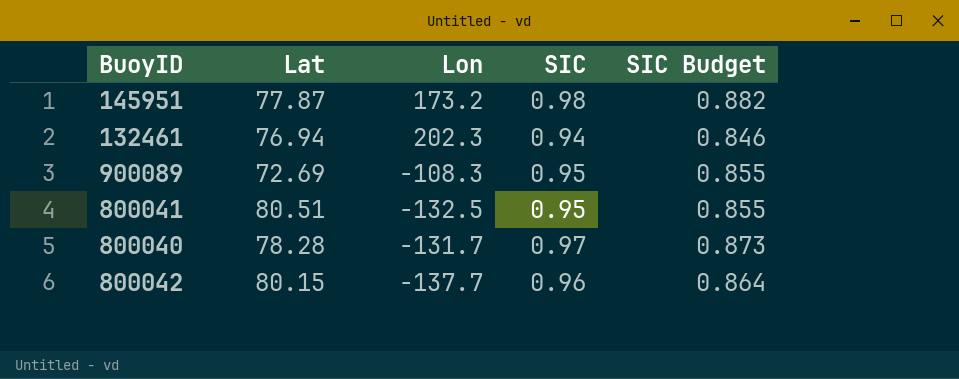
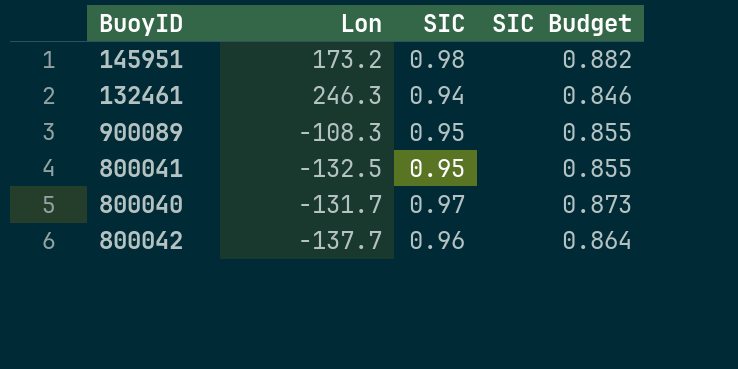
column Lat | position: 2 -> none
132461 | Lon: 202.3 -> 246.3

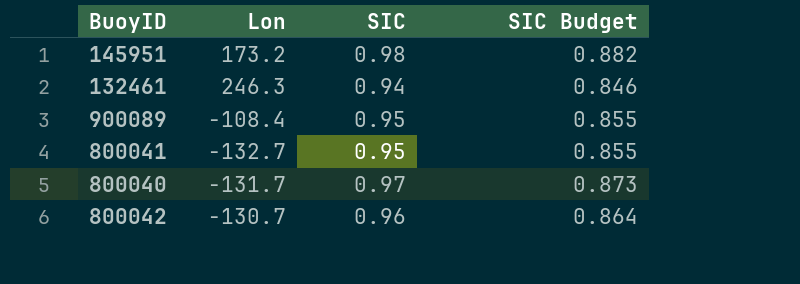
900089 | Lon: -108.3 -> -108.4
800041 | Lon: -132.5 -> -132.7
800042 | Lon: -137.7 -> -130.7

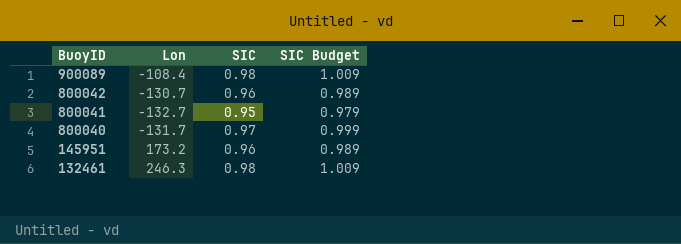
row order: none -> BuoyID descending
column SIC Budget | formula: [SIC] * 0.9 -> [SIC] * 1.03
900089 | SIC: 0.95 -> 0.98
145951 | SIC: 0.98 -> 0.96
132461 | SIC: 0.94 -> 0.98

